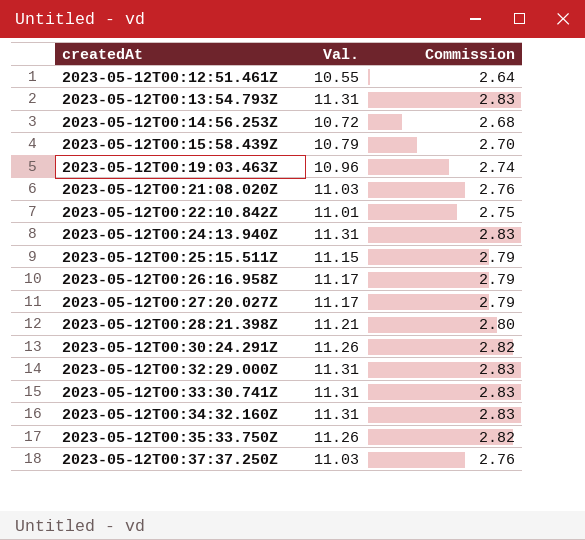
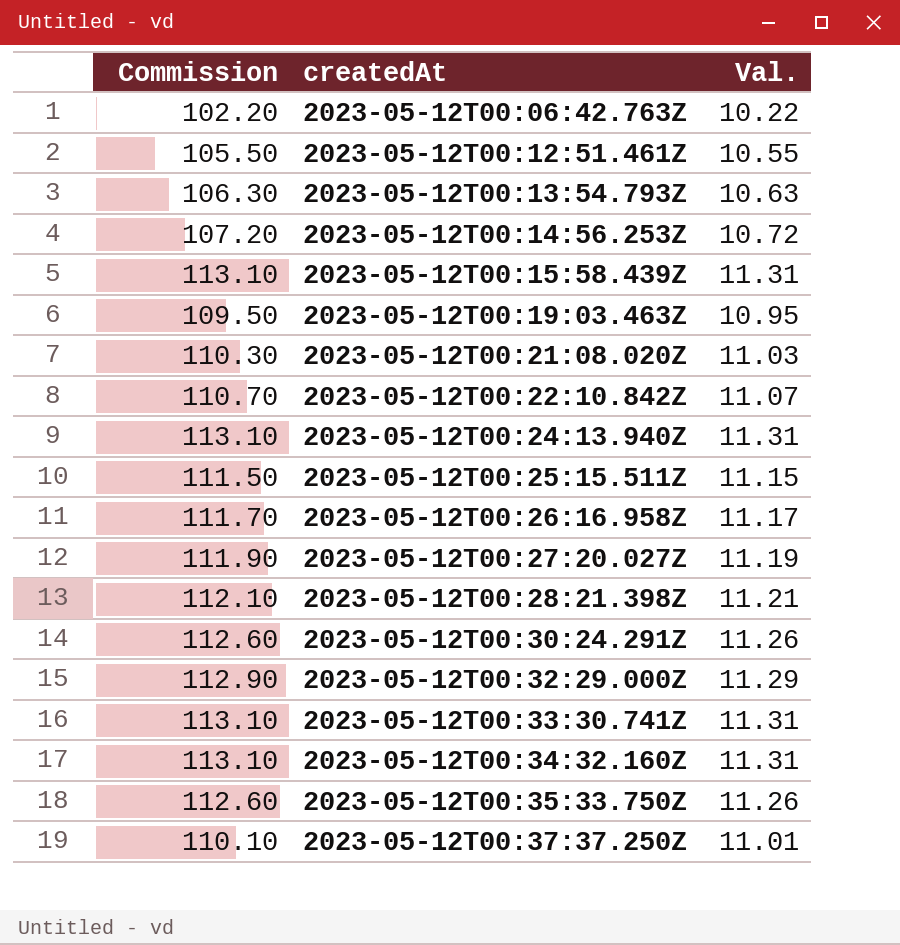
column Commission | formula: [Val.] * 0.25 -> [Val.] * 10
column Commission | position: 3 -> 1
row 2023-05-12T00:06:42.763Z: none -> 102.20 | 10.22
2023-05-12T00:13:54.793Z | Val.: 11.31 -> 10.63
2023-05-12T00:15:58.439Z | Val.: 10.79 -> 11.31
2023-05-12T00:19:03.463Z | Val.: 10.96 -> 10.95
2023-05-12T00:22:10.842Z | Val.: 11.01 -> 11.07
2023-05-12T00:27:20.027Z | Val.: 11.17 -> 11.19
2023-05-12T00:32:29.000Z | Val.: 11.31 -> 11.29
2023-05-12T00:37:37.250Z | Val.: 11.03 -> 11.01

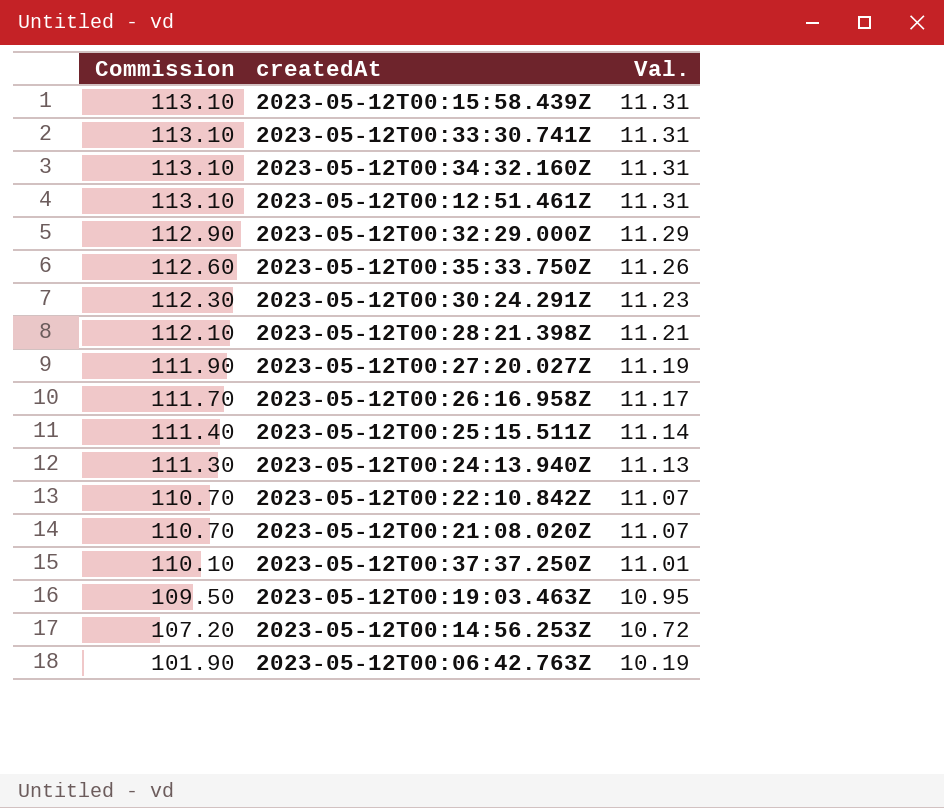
row order: createdAt ascending -> Commission descending
row 2023-05-12T00:13:54.793Z: 106.30 | 10.63 -> none
2023-05-12T00:12:51.461Z | Commission: 105.50 -> 113.10
2023-05-12T00:12:51.461Z | Val.: 10.55 -> 11.31
2023-05-12T00:30:24.291Z | Commission: 112.60 -> 112.30
2023-05-12T00:30:24.291Z | Val.: 11.26 -> 11.23
2023-05-12T00:25:15.511Z | Commission: 111.50 -> 111.40
2023-05-12T00:25:15.511Z | Val.: 11.15 -> 11.14
2023-05-12T00:24:13.940Z | Commission: 113.10 -> 111.30
2023-05-12T00:24:13.940Z | Val.: 11.31 -> 11.13
2023-05-12T00:21:08.020Z | Commission: 110.30 -> 110.70
2023-05-12T00:21:08.020Z | Val.: 11.03 -> 11.07
2023-05-12T00:06:42.763Z | Commission: 102.20 -> 101.90
2023-05-12T00:06:42.763Z | Val.: 10.22 -> 10.19

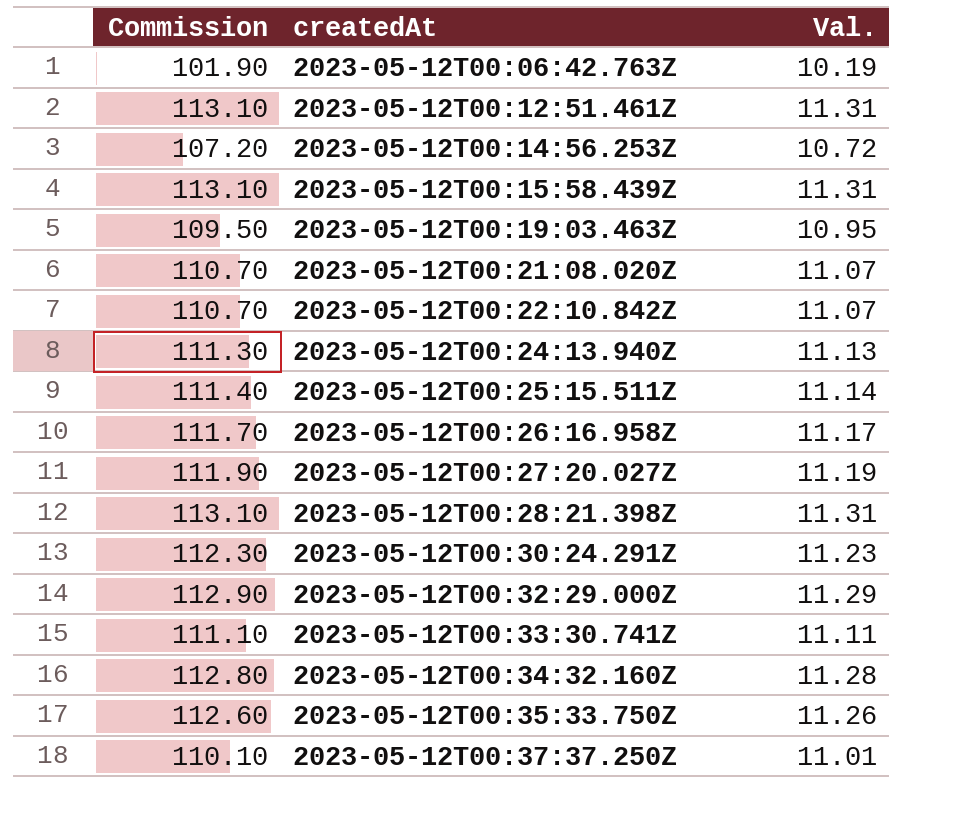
row order: Commission descending -> createdAt ascending
2023-05-12T00:28:21.398Z | Commission: 112.10 -> 113.10
2023-05-12T00:28:21.398Z | Val.: 11.21 -> 11.31
2023-05-12T00:33:30.741Z | Commission: 113.10 -> 111.10
2023-05-12T00:33:30.741Z | Val.: 11.31 -> 11.11
2023-05-12T00:34:32.160Z | Commission: 113.10 -> 112.80
2023-05-12T00:34:32.160Z | Val.: 11.31 -> 11.28

